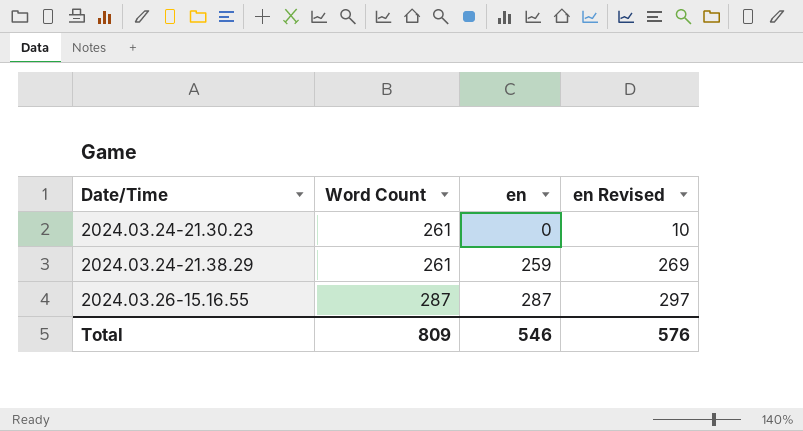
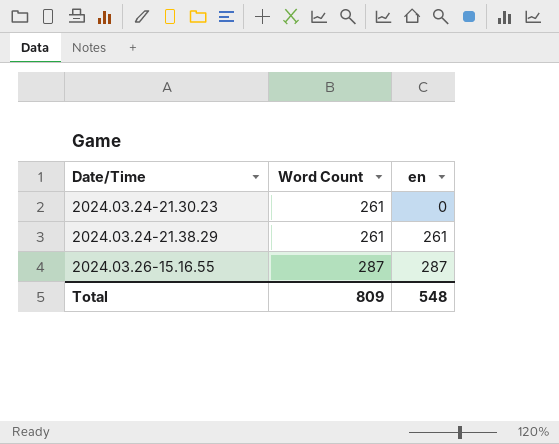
column en Revised | formula: [en] + 10 -> none
2024.03.24-21.38.29 | en: 259 -> 261
Total | en: 546 -> 548

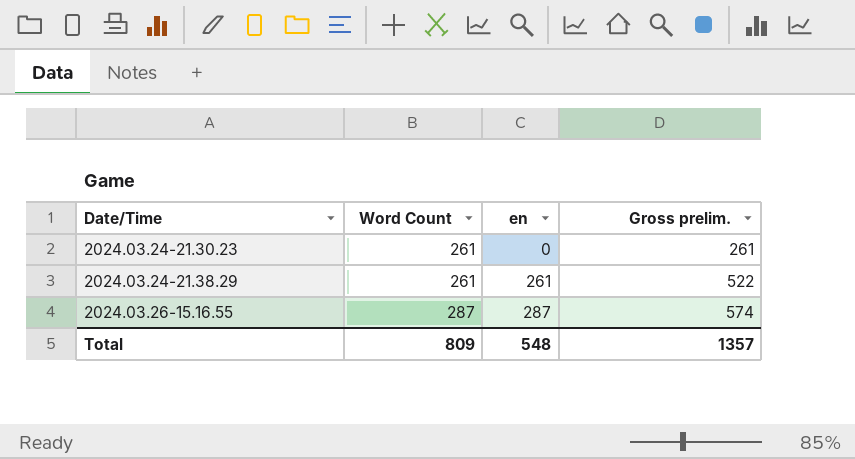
column Gross prelim. | formula: none -> [Word Count] + [en]

